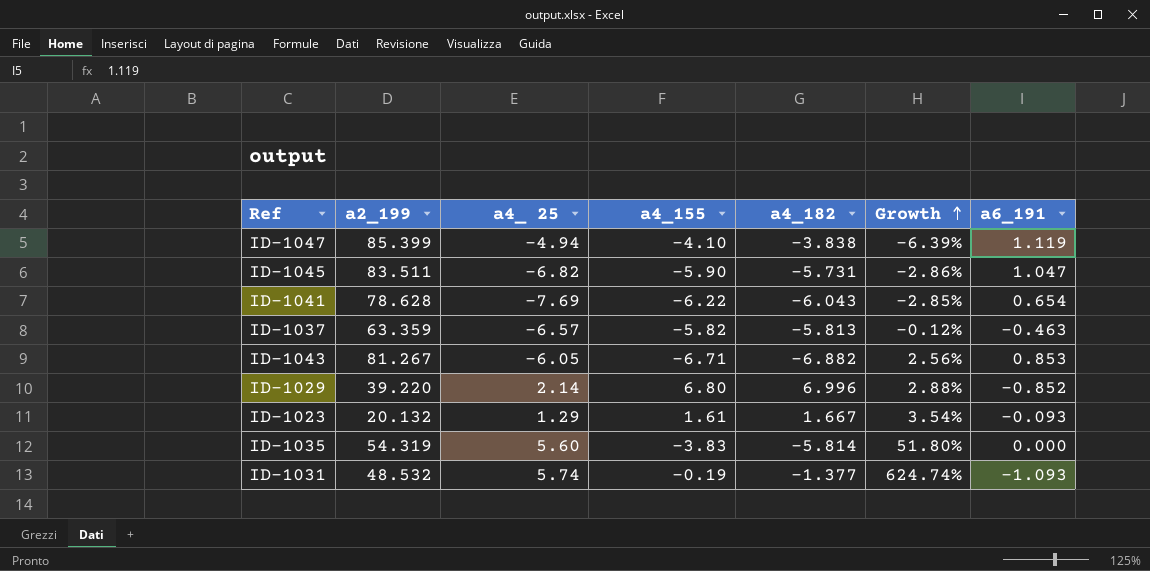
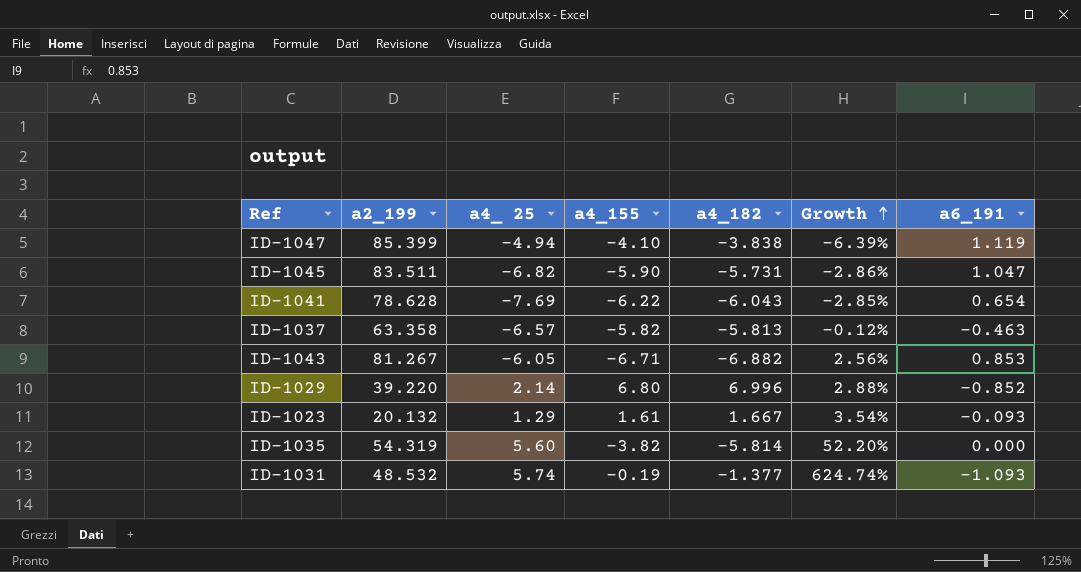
ID-1037 | a2_199: 63.359 -> 63.358
ID-1035 | a4_155: -3.83 -> -3.82
ID-1035 | Growth: 51.80% -> 52.20%

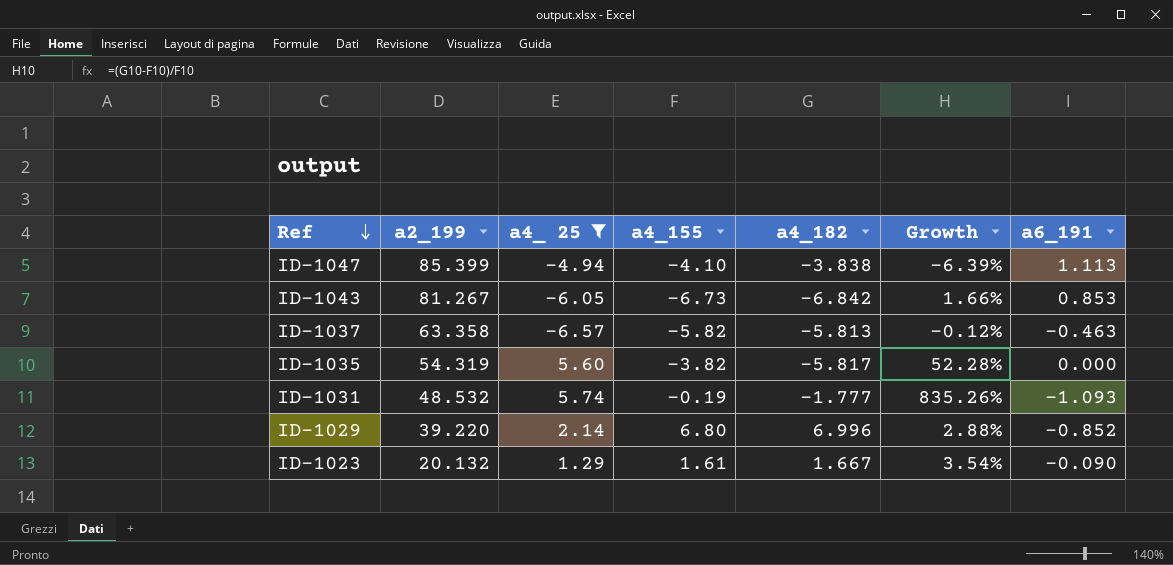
filter: none -> a4_ 25 >= -6.57
row order: Growth ascending -> Ref descending
ID-1047 | a6_191: 1.119 -> 1.113
ID-1043 | a4_155: -6.71 -> -6.73
ID-1043 | a4_182: -6.882 -> -6.842
ID-1043 | Growth: 2.56% -> 1.66%
ID-1035 | a4_182: -5.814 -> -5.817
ID-1035 | Growth: 52.20% -> 52.28%
ID-1031 | a4_182: -1.377 -> -1.777
ID-1031 | Growth: 624.74% -> 835.26%
ID-1023 | a6_191: -0.093 -> -0.090

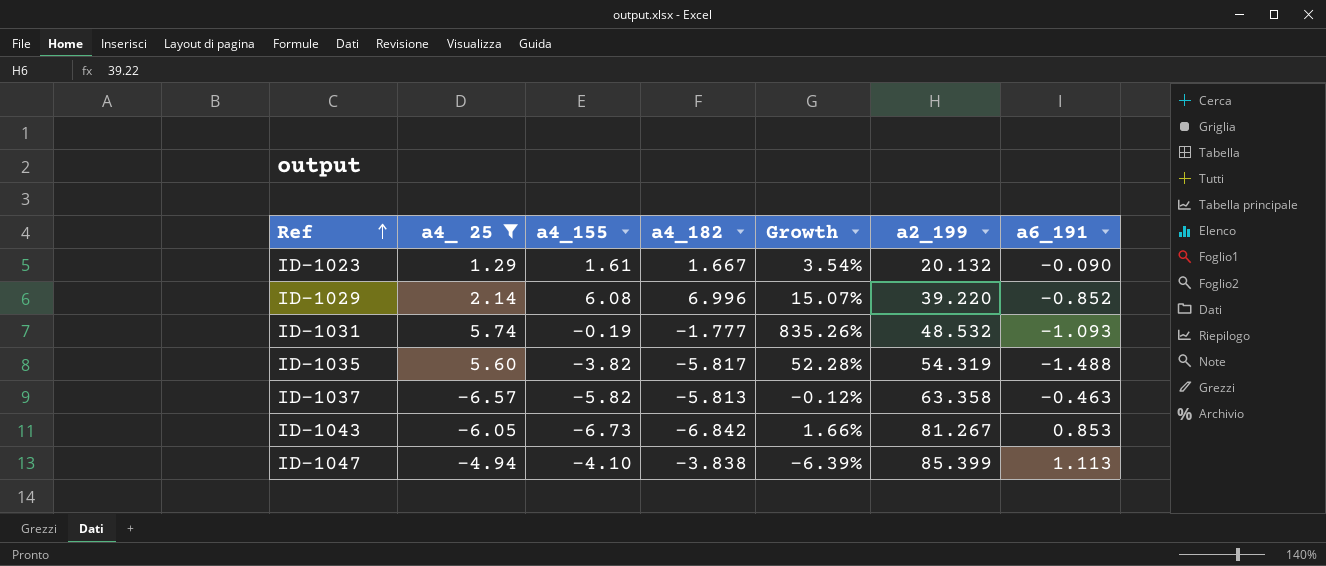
row order: Ref descending -> Ref ascending
column a2_199 | position: 2 -> 6
ID-1029 | a4_155: 6.80 -> 6.08
ID-1029 | Growth: 2.88% -> 15.07%
ID-1035 | a6_191: 0.000 -> -1.488

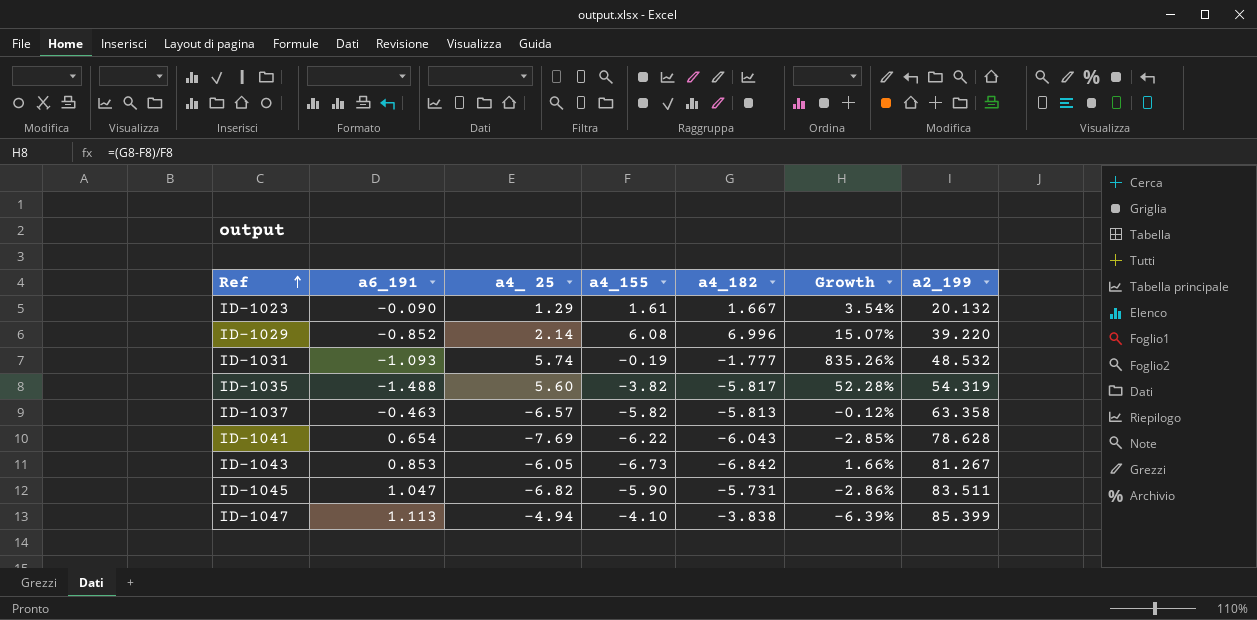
filter: a4_ 25 >= -6.57 -> none
column a6_191 | position: 7 -> 2

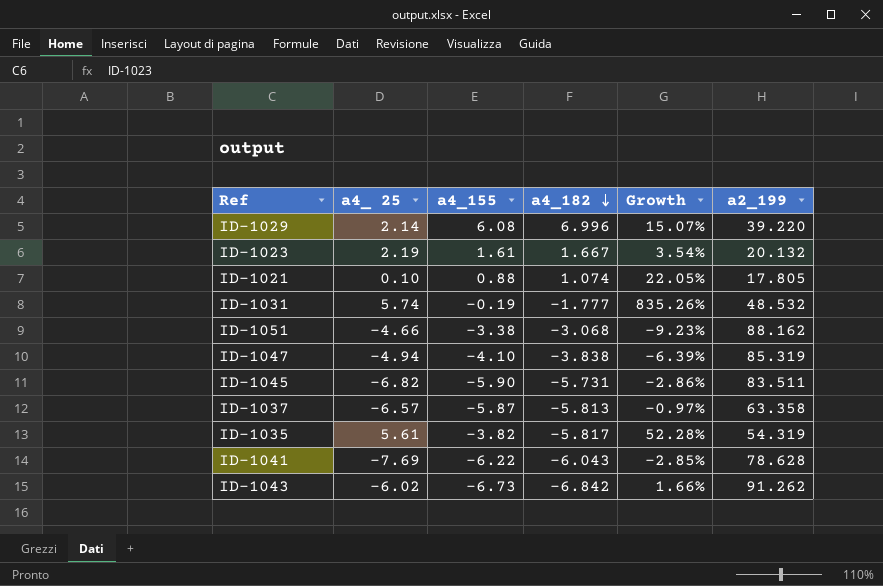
row order: Ref ascending -> a4_182 descending
column a6_191 | position: 2 -> none
ID-1023 | a4_ 25: 1.29 -> 2.19
row ID-1021: none -> 0.10 | 0.88 | 1.074 | 22.05% | 17.805
row ID-1051: none -> -4.66 | -3.38 | -3.068 | -9.23% | 88.162
ID-1047 | a2_199: 85.399 -> 85.319
ID-1037 | a4_155: -5.82 -> -5.87
ID-1037 | Growth: -0.12% -> -0.97%
ID-1035 | a4_ 25: 5.60 -> 5.61
ID-1043 | a4_ 25: -6.05 -> -6.02
ID-1043 | a2_199: 81.267 -> 91.262

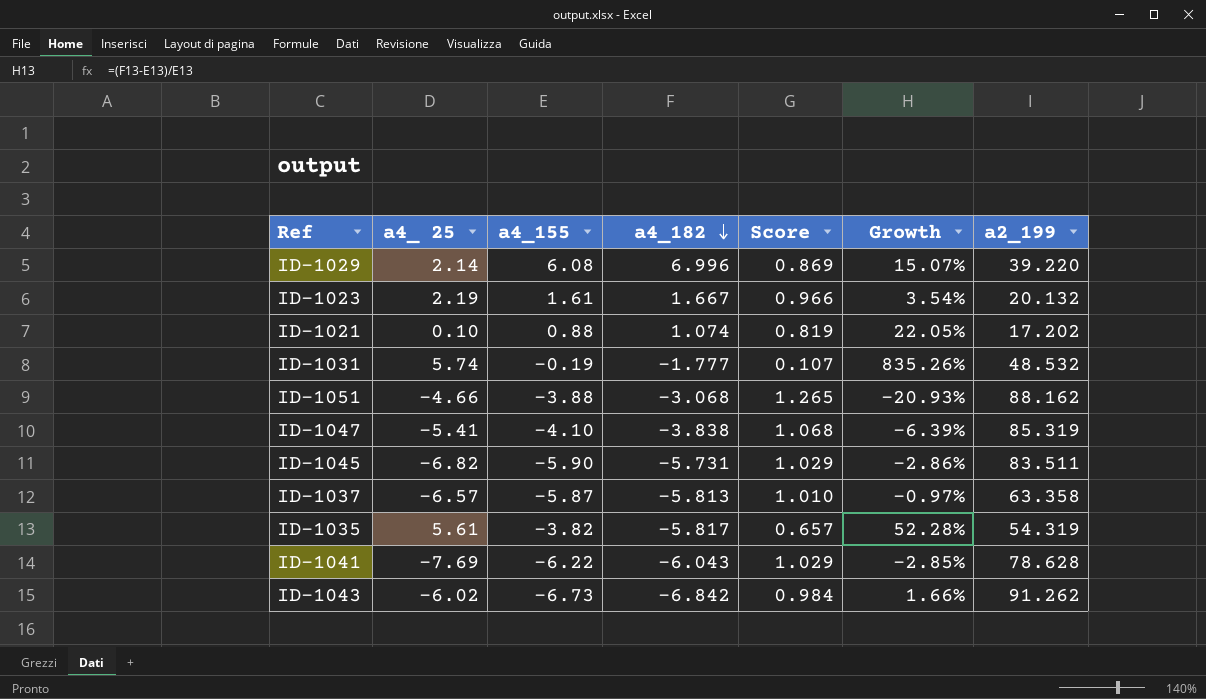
column Score | formula: none -> [a4_155] / [a4_182]
ID-1021 | a2_199: 17.805 -> 17.202
ID-1051 | a4_155: -3.38 -> -3.88
ID-1051 | Growth: -9.23% -> -20.93%
ID-1047 | a4_ 25: -4.94 -> -5.41

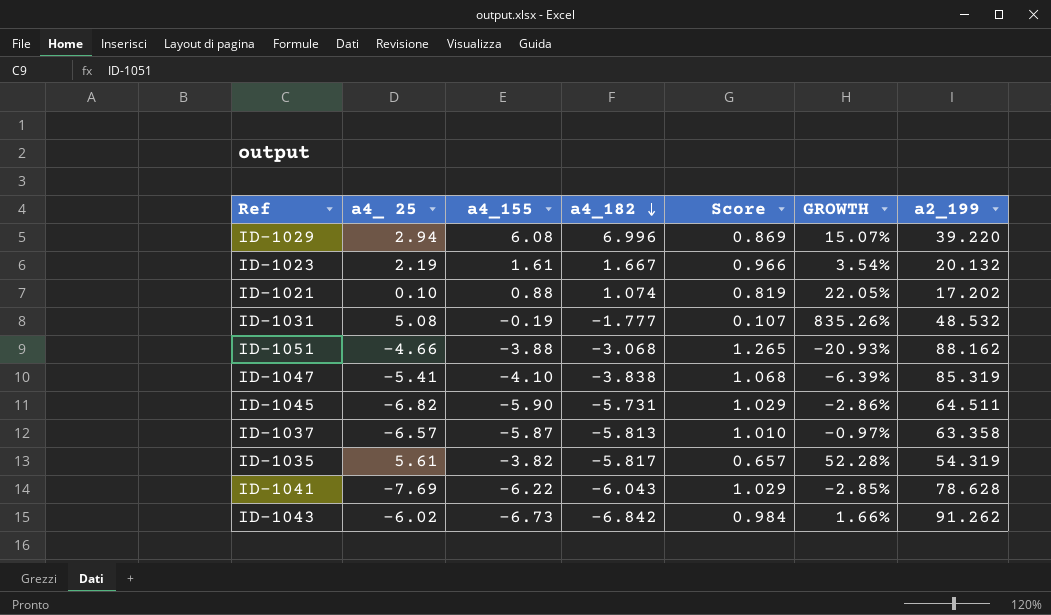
column name: Growth -> GROWTH
ID-1029 | a4_ 25: 2.14 -> 2.94
ID-1031 | a4_ 25: 5.74 -> 5.08
ID-1045 | a2_199: 83.511 -> 64.511

